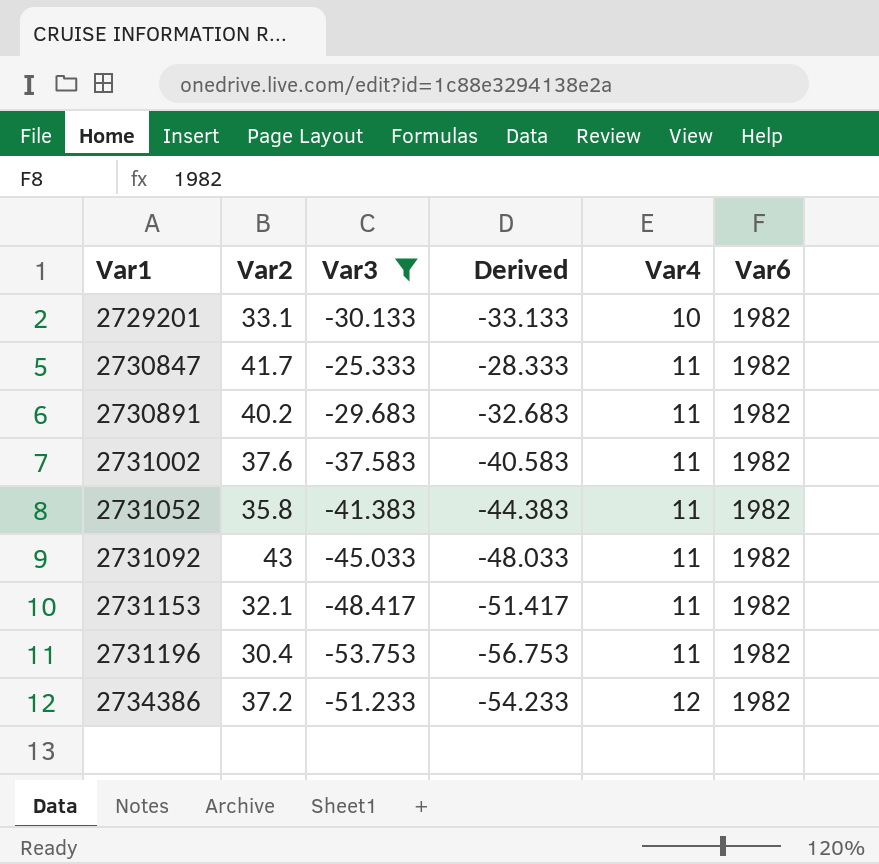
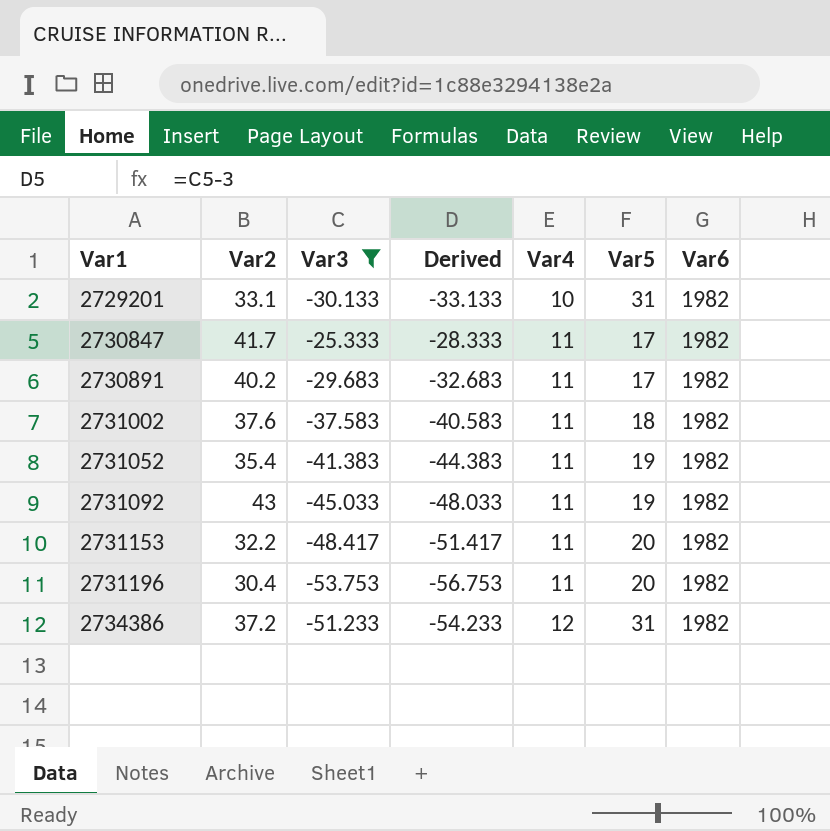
column Var5 | position: none -> 6
2731052 | Var2: 35.8 -> 35.4
2731153 | Var2: 32.1 -> 32.2

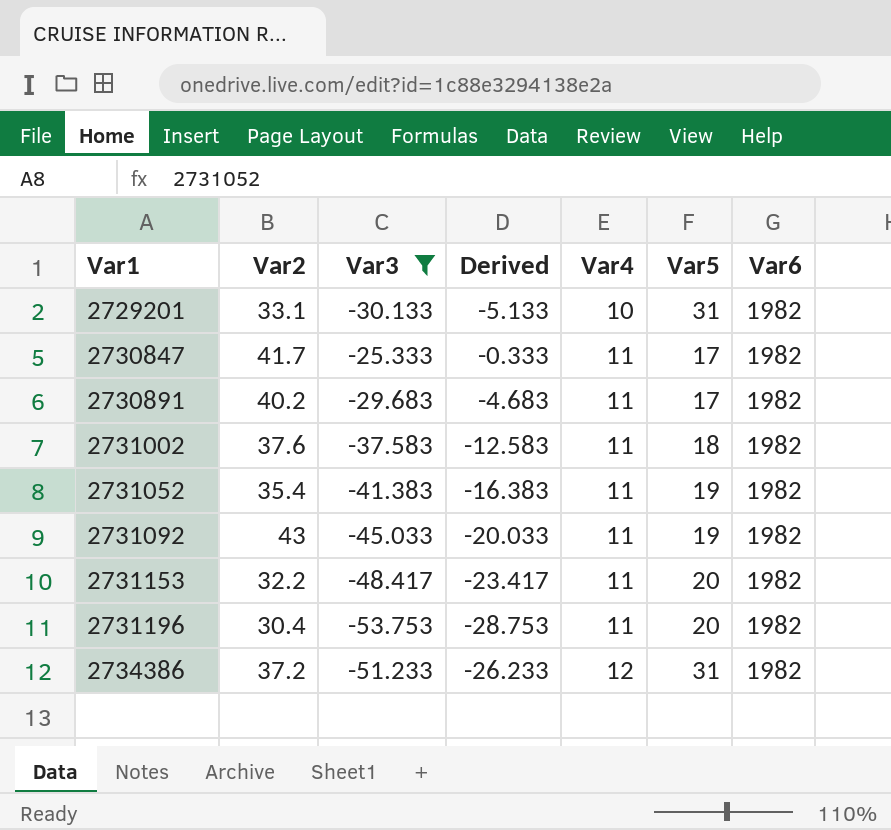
column Derived | formula: [Var3] - 3 -> [Var3] + 25

